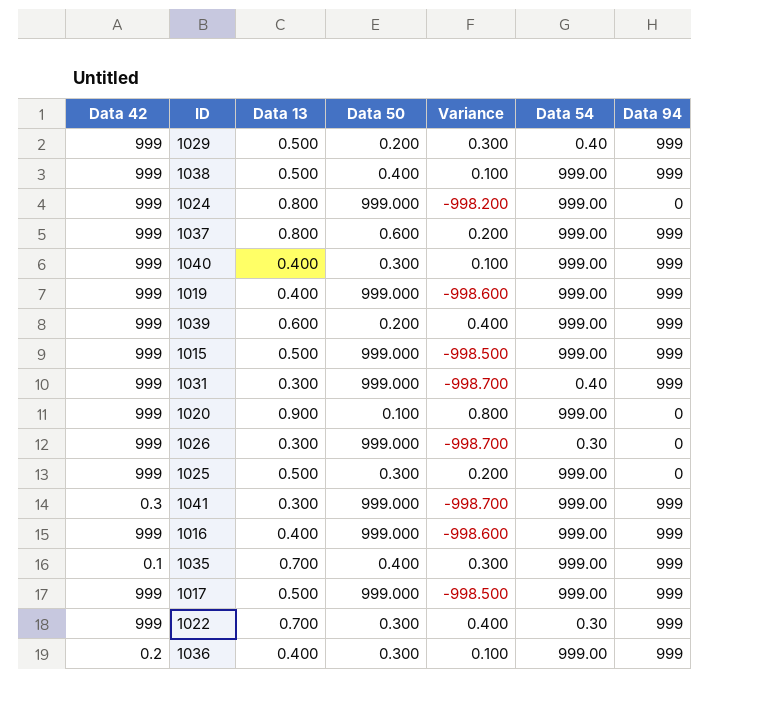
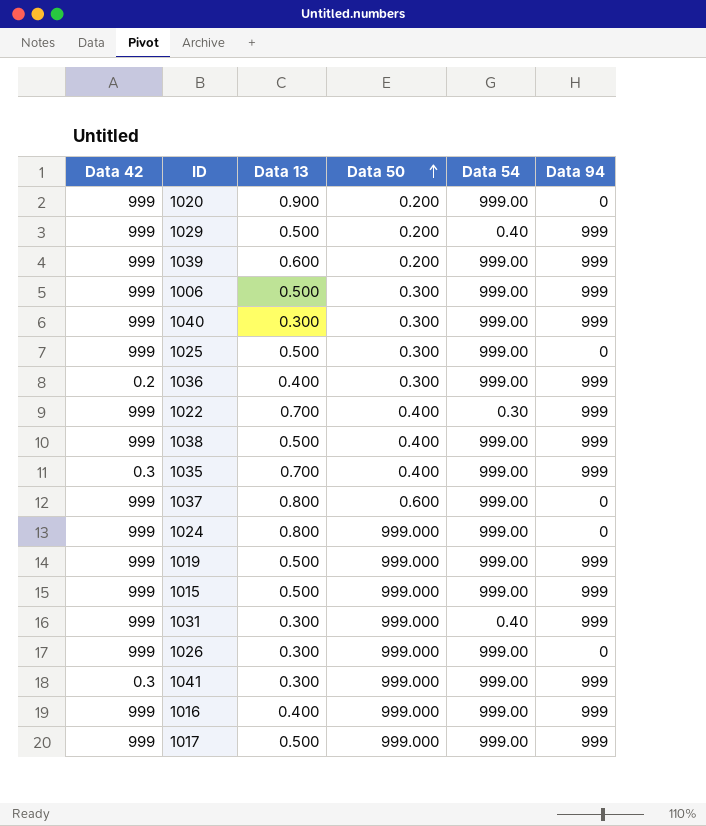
row order: none -> Data 50 ascending
column Variance | formula: [Data 13] - [Data 50] -> none
1020 | Data 50: 0.100 -> 0.200
row 1006: none -> 999 | 0.500 | 0.300 | 999.00 | 999
1040 | Data 13: 0.400 -> 0.300
1022 | Data 50: 0.300 -> 0.400
1035 | Data 42: 0.1 -> 0.3
1037 | Data 94: 999 -> 0
1019 | Data 13: 0.400 -> 0.500
1026 | Data 54: 0.30 -> 999.00

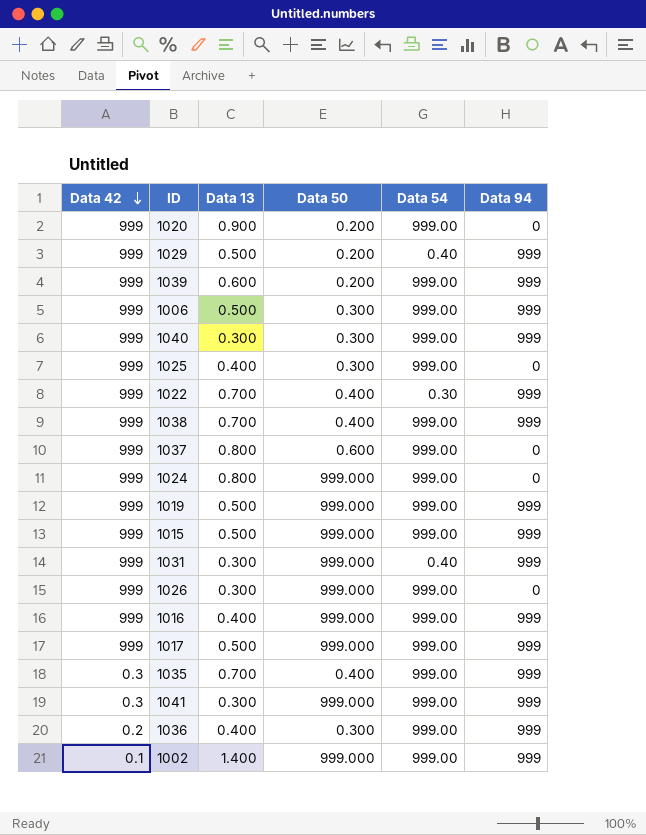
row order: Data 50 ascending -> Data 42 descending
1025 | Data 13: 0.500 -> 0.400
1038 | Data 13: 0.500 -> 0.700
row 1002: none -> 0.1 | 1.400 | 999.000 | 999.00 | 999

